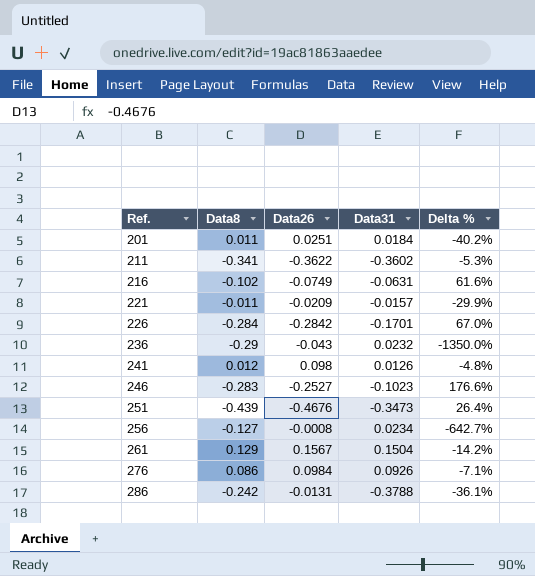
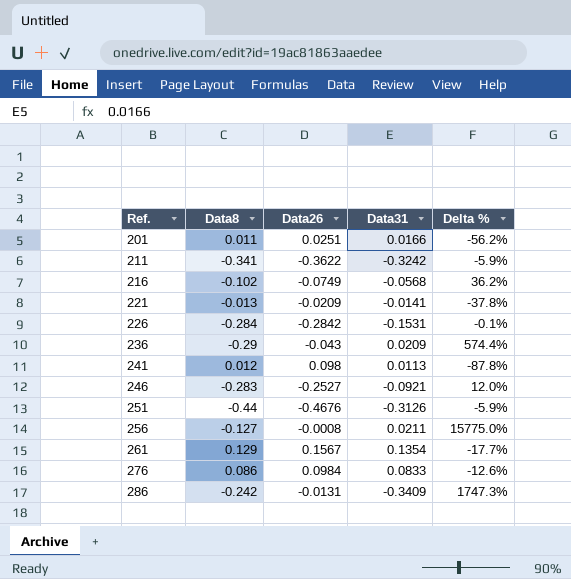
column Delta % | formula: ([Data8] - [Data31]) / [Data31] -> ([Data8] - [Data26]) / [Data26]
201 | Data31: 0.0184 -> 0.0166
211 | Data31: -0.3602 -> -0.3242
216 | Data31: -0.0631 -> -0.0568
221 | Data8: -0.011 -> -0.013
221 | Data31: -0.0157 -> -0.0141
226 | Data31: -0.1701 -> -0.1531
236 | Data31: 0.0232 -> 0.0209
241 | Data31: 0.0126 -> 0.0113
246 | Data31: -0.1023 -> -0.0921
251 | Data8: -0.439 -> -0.44
251 | Data31: -0.3473 -> -0.3126
256 | Data31: 0.0234 -> 0.0211
261 | Data31: 0.1504 -> 0.1354
276 | Data31: 0.0926 -> 0.0833
286 | Data31: -0.3788 -> -0.3409

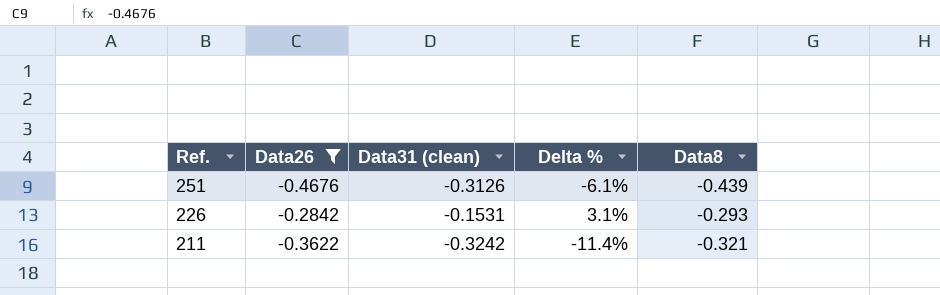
filter: none -> Data26 <= -0.2842
row order: Ref. ascending -> Ref. descending
column name: Data31 -> Data31 (clean)
column Data8 | position: 2 -> 5
251 | Delta %: -5.9% -> -6.1%
251 | Data8: -0.44 -> -0.439
226 | Delta %: -0.1% -> 3.1%
226 | Data8: -0.284 -> -0.293
211 | Delta %: -5.9% -> -11.4%
211 | Data8: -0.341 -> -0.321

